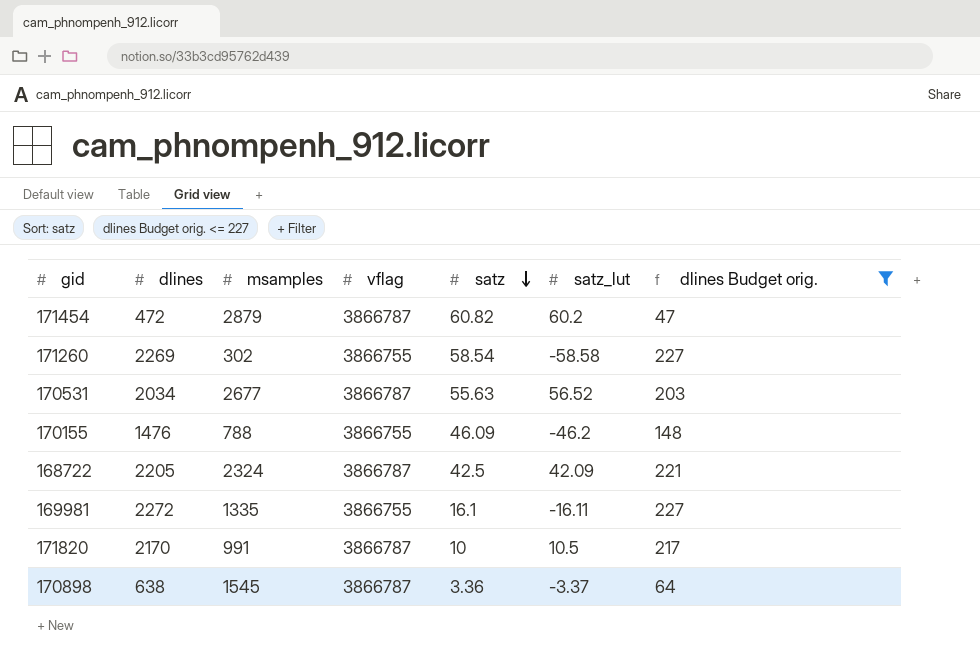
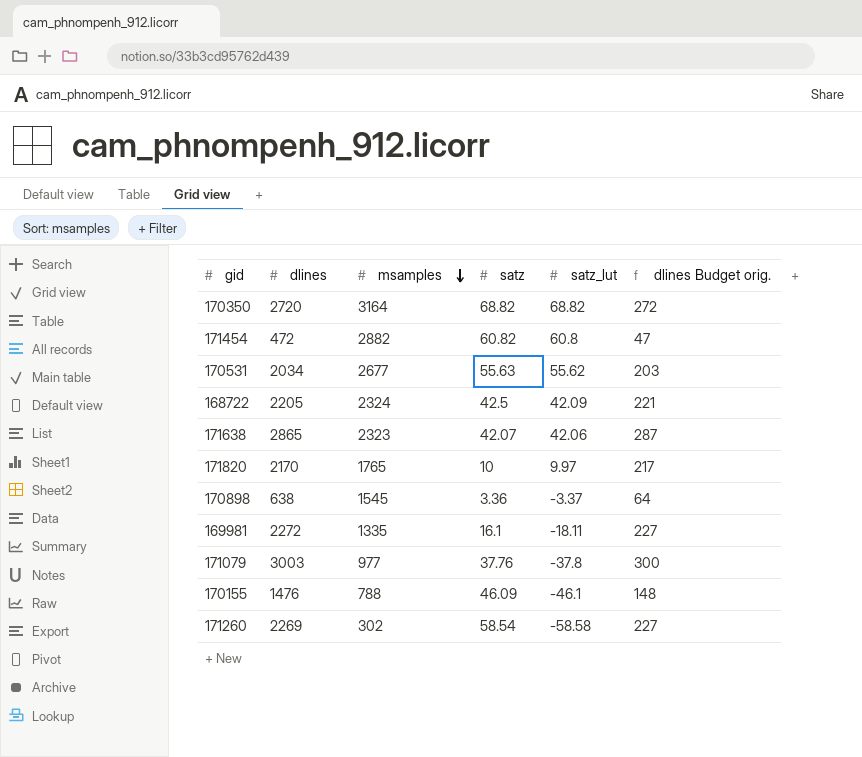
filter: dlines Budget orig. <= 227 -> none
row order: satz descending -> msamples descending
column vflag | position: 4 -> none
171454 | msamples: 2879 -> 2882
171454 | satz_lut: 60.2 -> 60.8
170531 | satz_lut: 56.52 -> 55.62
171820 | msamples: 991 -> 1765
171820 | satz_lut: 10.5 -> 9.97
169981 | satz_lut: -16.11 -> -18.11
170155 | satz_lut: -46.2 -> -46.1

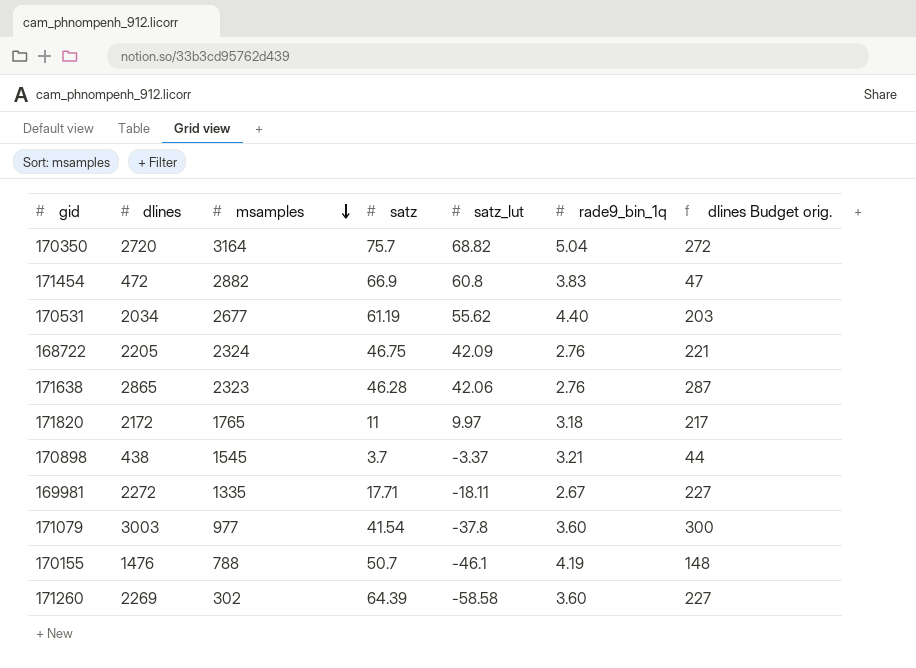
column rade9_bin_1q | position: none -> 6
170350 | satz: 68.82 -> 75.7
171454 | satz: 60.82 -> 66.9
170531 | satz: 55.63 -> 61.19
168722 | satz: 42.5 -> 46.75
171638 | satz: 42.07 -> 46.28
171820 | dlines: 2170 -> 2172
171820 | satz: 10 -> 11
170898 | dlines: 638 -> 438
170898 | satz: 3.36 -> 3.7
170898 | dlines Budget orig.: 64 -> 44
169981 | satz: 16.1 -> 17.71
171079 | satz: 37.76 -> 41.54
170155 | satz: 46.09 -> 50.7
171260 | satz: 58.54 -> 64.39

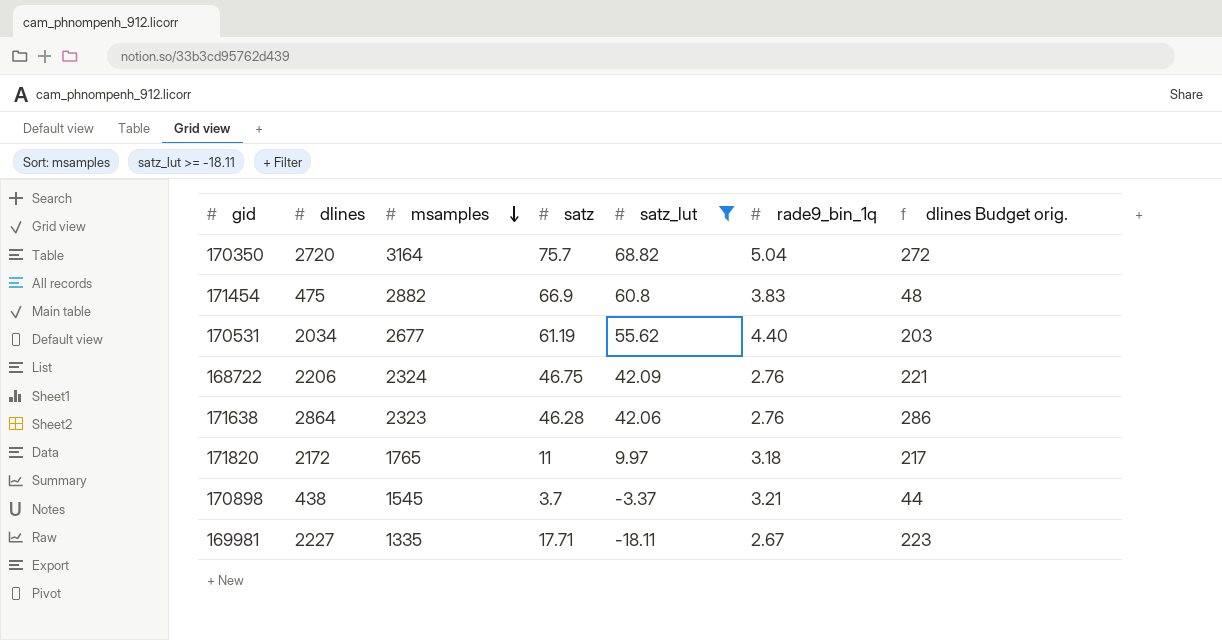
filter: none -> satz_lut >= -18.11
171454 | dlines: 472 -> 475
171454 | dlines Budget orig.: 47 -> 48
168722 | dlines: 2205 -> 2206
171638 | dlines: 2865 -> 2864
171638 | dlines Budget orig.: 287 -> 286
169981 | dlines: 2272 -> 2227
169981 | dlines Budget orig.: 227 -> 223

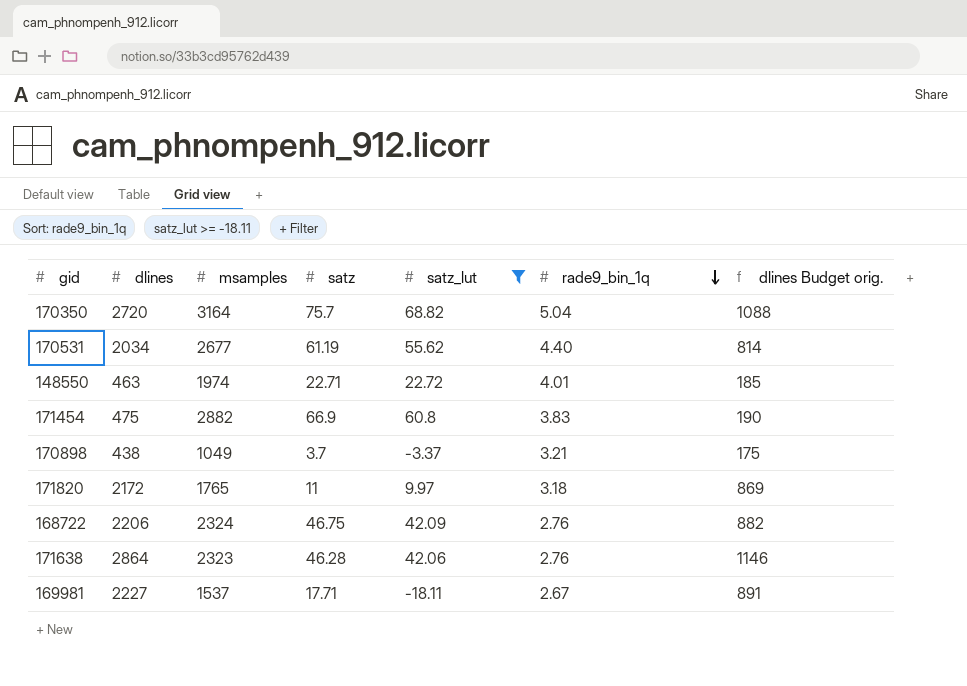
row order: msamples descending -> rade9_bin_1q descending
column dlines Budget orig. | formula: [dlines] * 0.1 -> [dlines] * 0.4
row 148550: none -> 463 | 1974 | 22.71 | 22.72 | 4.01 | 185
170898 | msamples: 1545 -> 1049
169981 | msamples: 1335 -> 1537

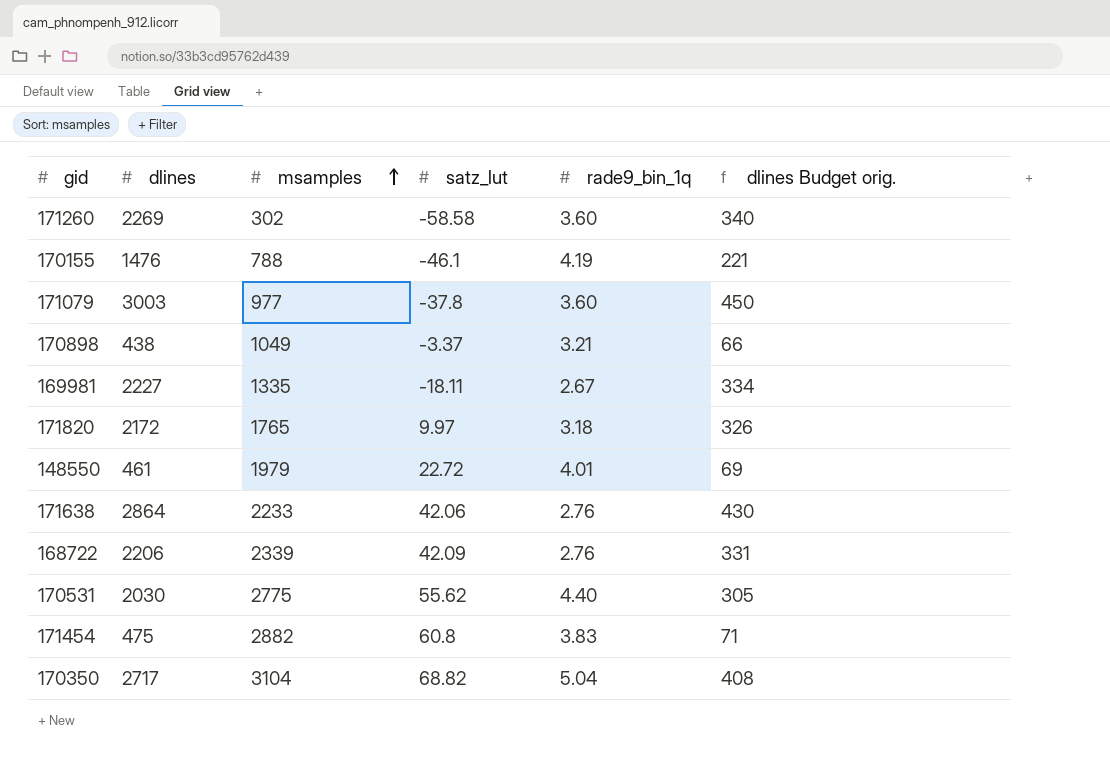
filter: satz_lut >= -18.11 -> none
row order: rade9_bin_1q descending -> msamples ascending
column satz | position: 4 -> none
column dlines Budget orig. | formula: [dlines] * 0.4 -> [dlines] * 0.15
169981 | msamples: 1537 -> 1335
148550 | dlines: 463 -> 461
148550 | msamples: 1974 -> 1979
171638 | msamples: 2323 -> 2233
168722 | msamples: 2324 -> 2339
170531 | dlines: 2034 -> 2030
170531 | msamples: 2677 -> 2775
170350 | dlines: 2720 -> 2717
170350 | msamples: 3164 -> 3104

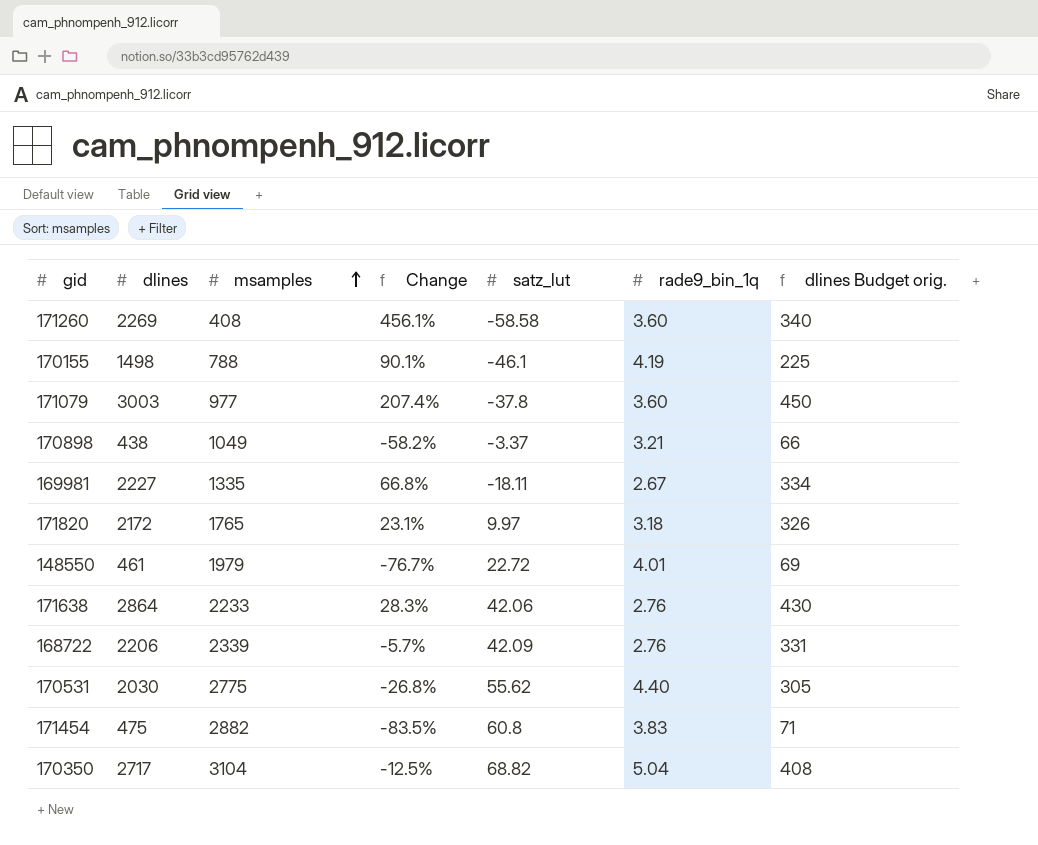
column Change | formula: none -> ([dlines] - [msamples]) / [msamples]
171260 | msamples: 302 -> 408
170155 | dlines: 1476 -> 1498
170155 | dlines Budget orig.: 221 -> 225

